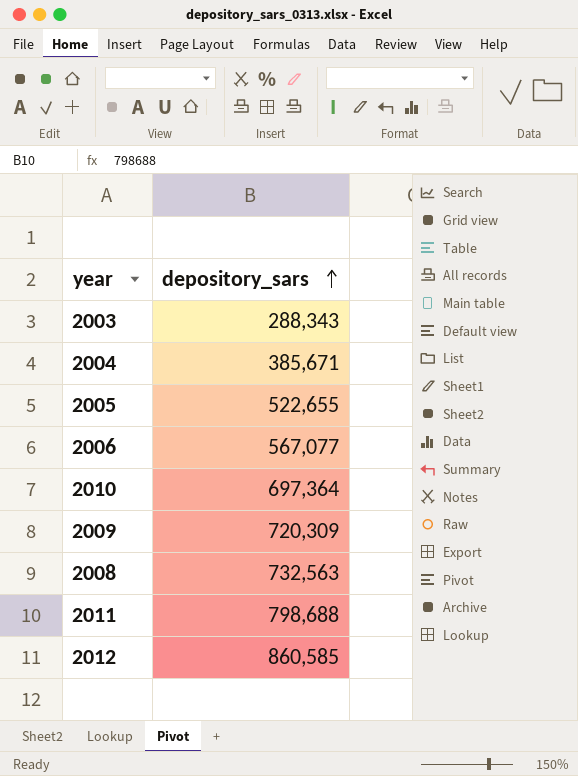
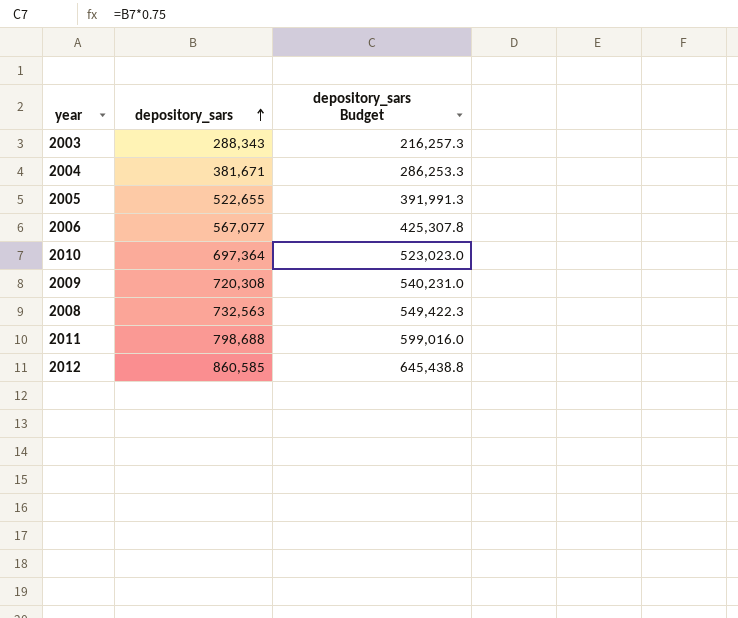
column depository_sars Budget | formula: none -> [depository_sars] * 0.75
2004 | depository_sars: 385,671 -> 381,671
2009 | depository_sars: 720,309 -> 720,308

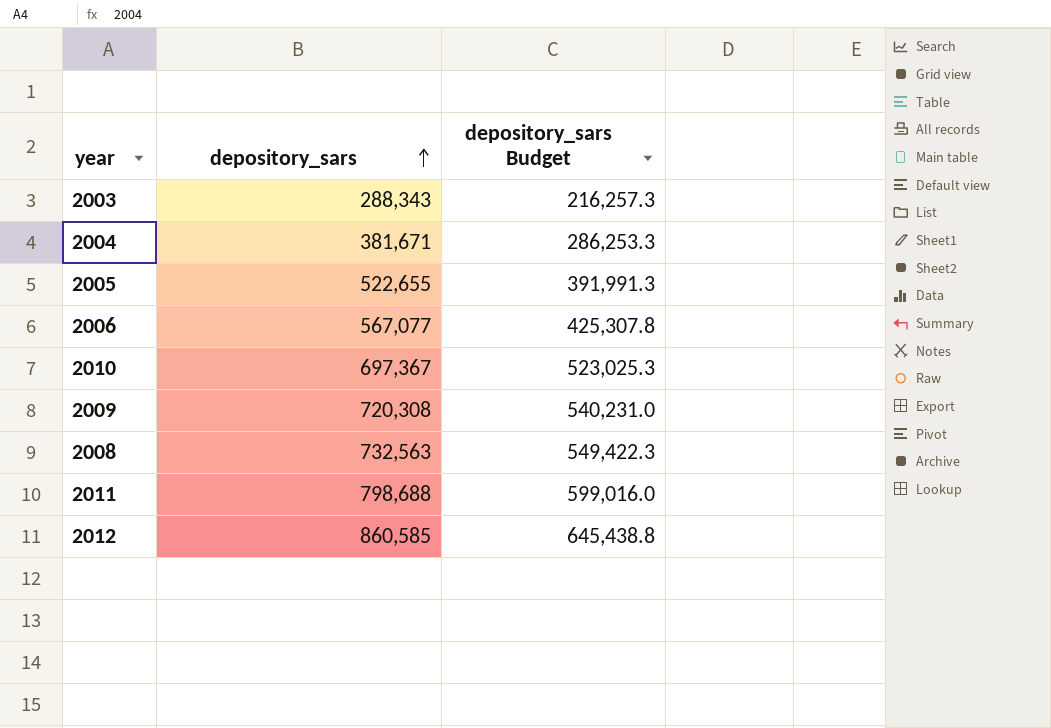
2010 | depository_sars: 697,364 -> 697,367
2010 | depository_sars Budget: 523,023.0 -> 523,025.3

